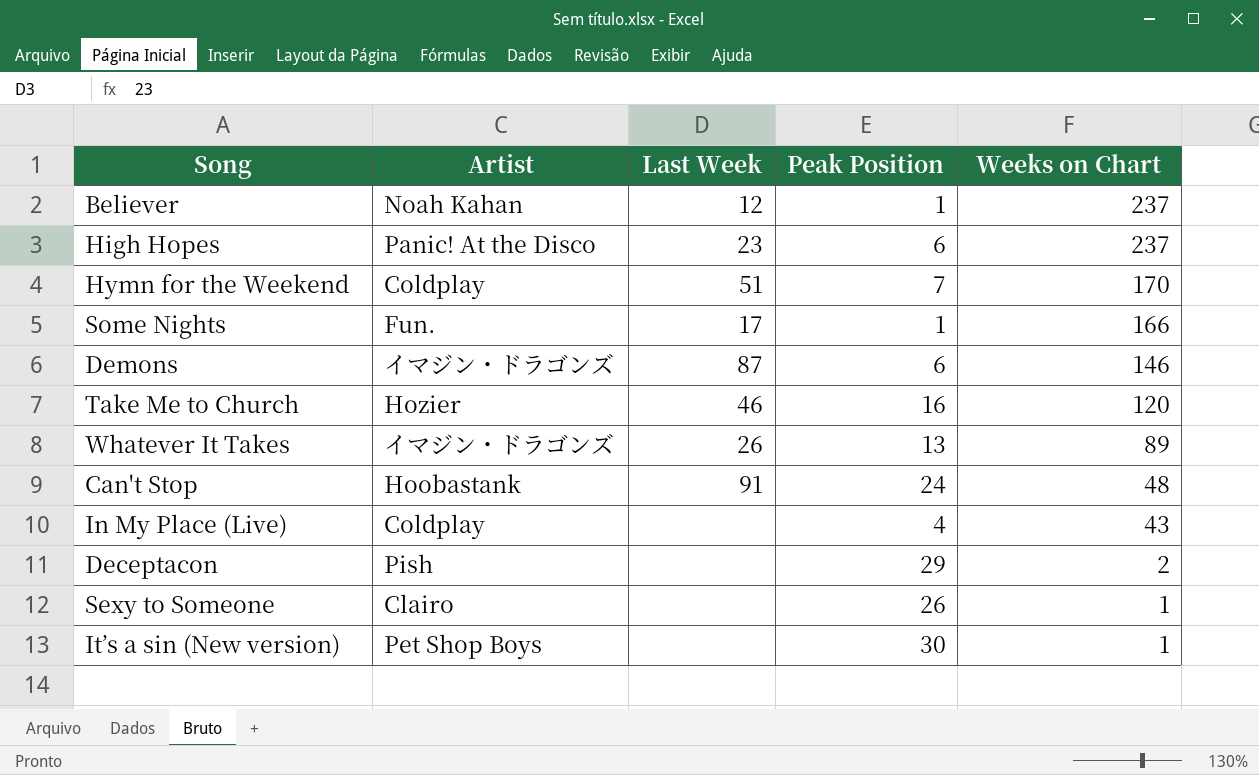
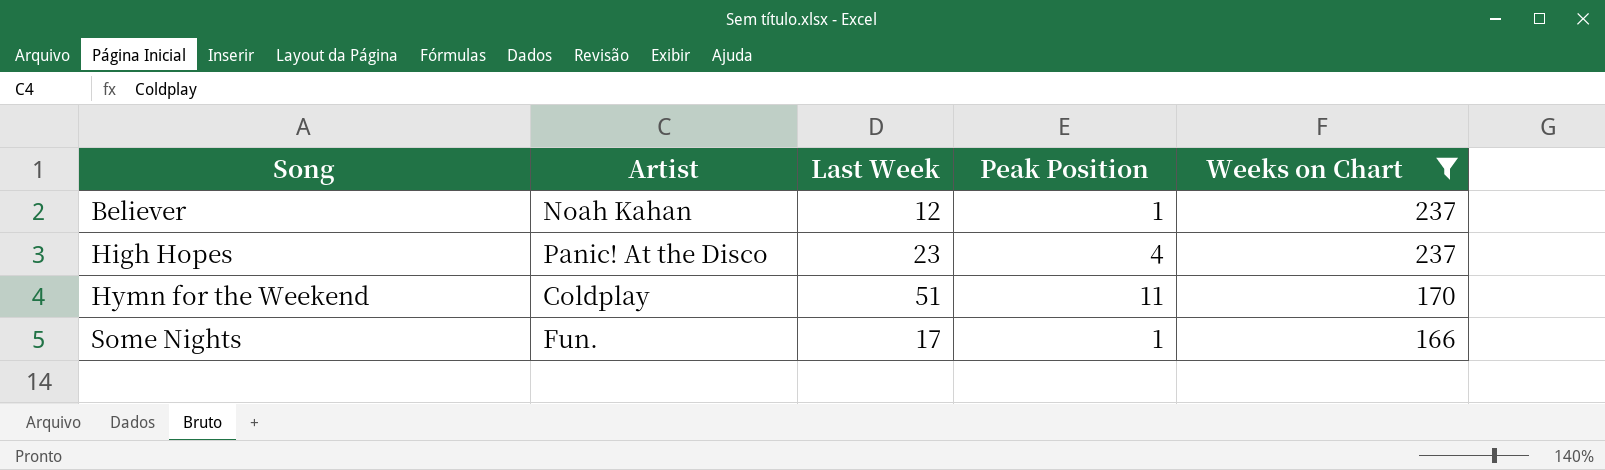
filter: none -> Weeks on Chart >= 166
High Hopes | Peak Position: 6 -> 4
Hymn for the Weekend | Peak Position: 7 -> 11

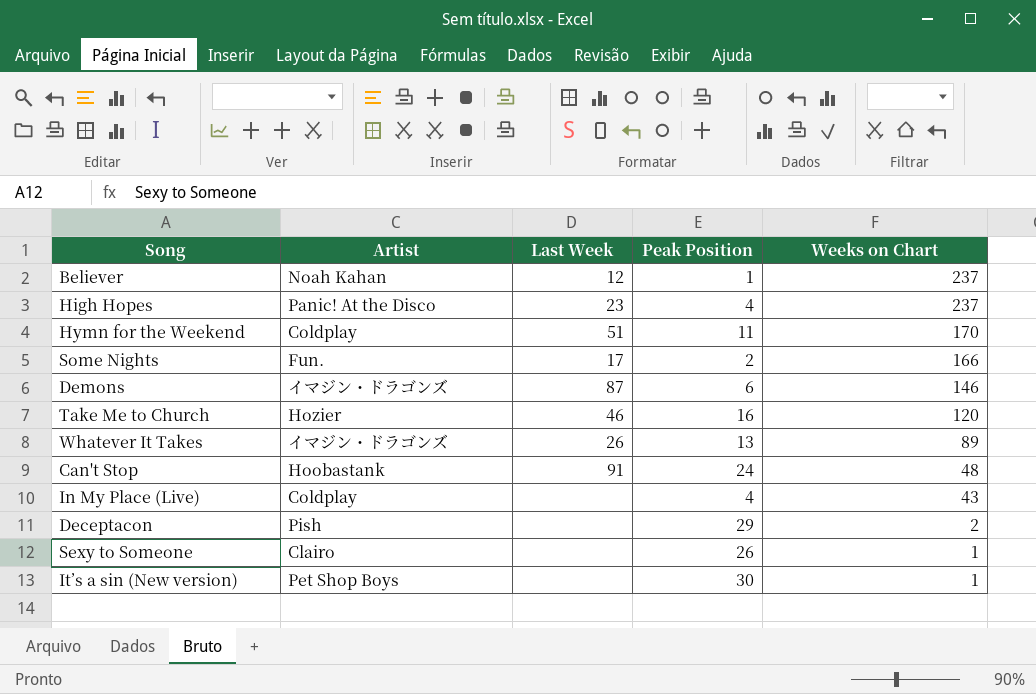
filter: Weeks on Chart >= 166 -> none
Some Nights | Peak Position: 1 -> 2

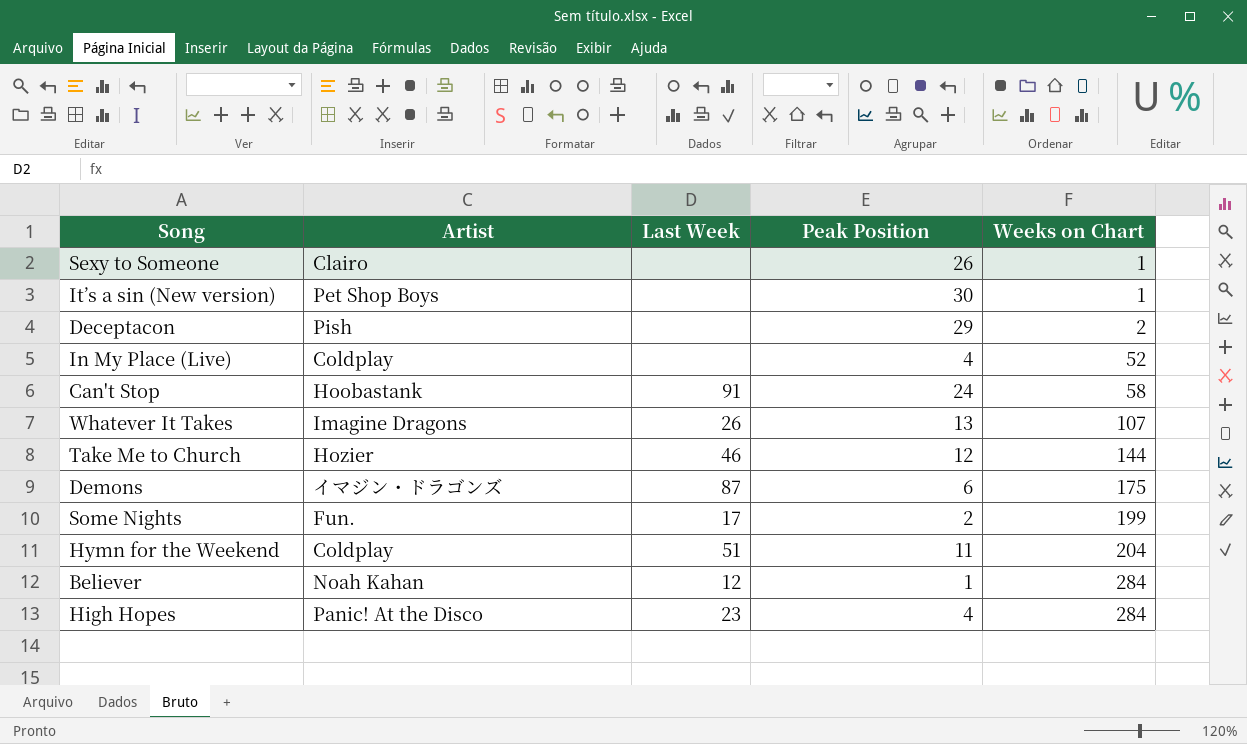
row order: Weeks on Chart descending -> Weeks on Chart ascending
In My Place (Live) | Weeks on Chart: 43 -> 52
Can't Stop | Weeks on Chart: 48 -> 58
Whatever It Takes | Artist: イマジン・ドラゴンズ -> Imagine Dragons
Whatever It Takes | Weeks on Chart: 89 -> 107
Take Me to Church | Peak Position: 16 -> 12
Take Me to Church | Weeks on Chart: 120 -> 144
Demons | Weeks on Chart: 146 -> 175
Some Nights | Weeks on Chart: 166 -> 199
Hymn for the Weekend | Weeks on Chart: 170 -> 204
Believer | Weeks on Chart: 237 -> 284
High Hopes | Weeks on Chart: 237 -> 284

